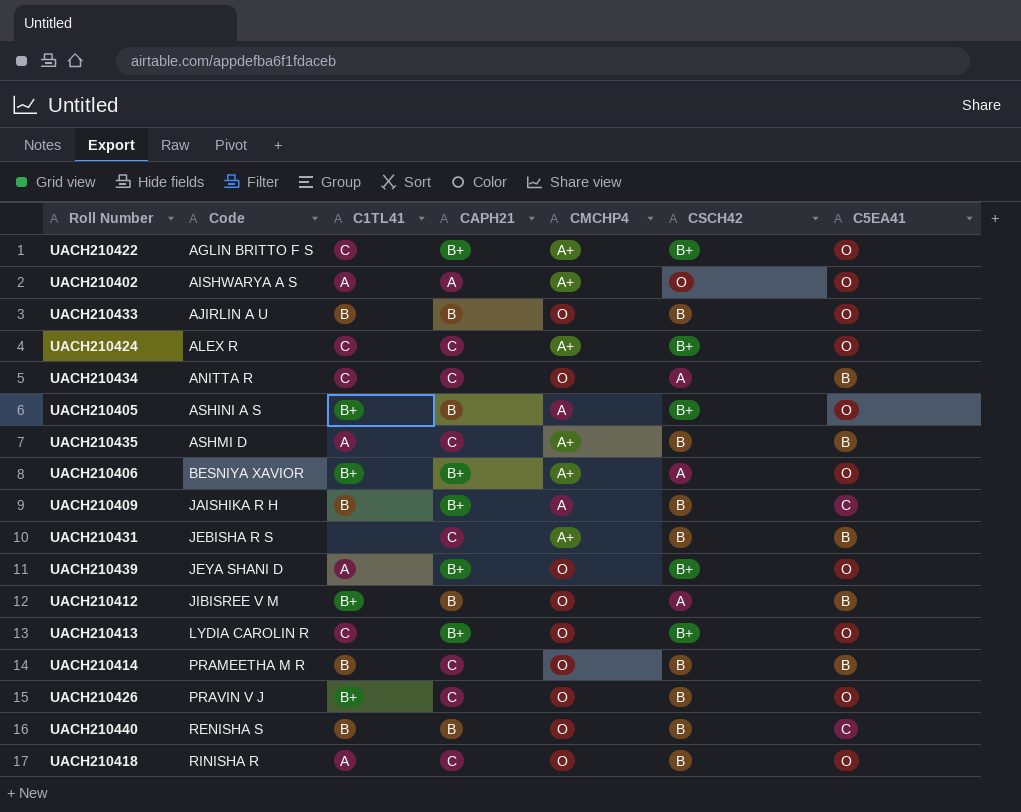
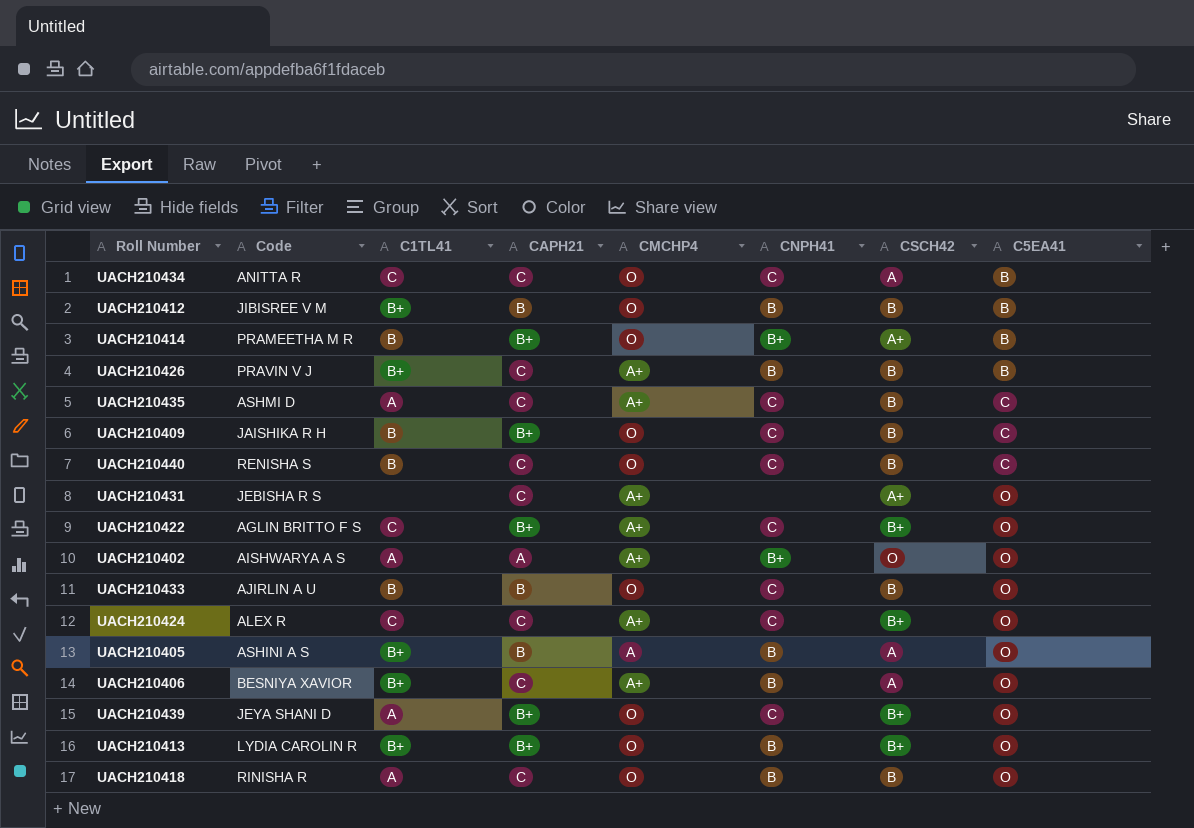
row order: Code ascending -> C5EA41 ascending
column CNPH41 | position: none -> 6
UACH210412 | CSCH42: A -> B
UACH210414 | CAPH21: C -> B+
UACH210414 | CSCH42: B -> A+
UACH210426 | CMCHP4: O -> A+
UACH210426 | C5EA41: O -> B
UACH210435 | C5EA41: B -> C
UACH210409 | CMCHP4: A -> O
UACH210440 | CAPH21: B -> C
UACH210431 | CSCH42: B -> A+
UACH210431 | C5EA41: B -> O
UACH210405 | CSCH42: B+ -> A
UACH210406 | CAPH21: B+ -> C
UACH210413 | C1TL41: C -> B+

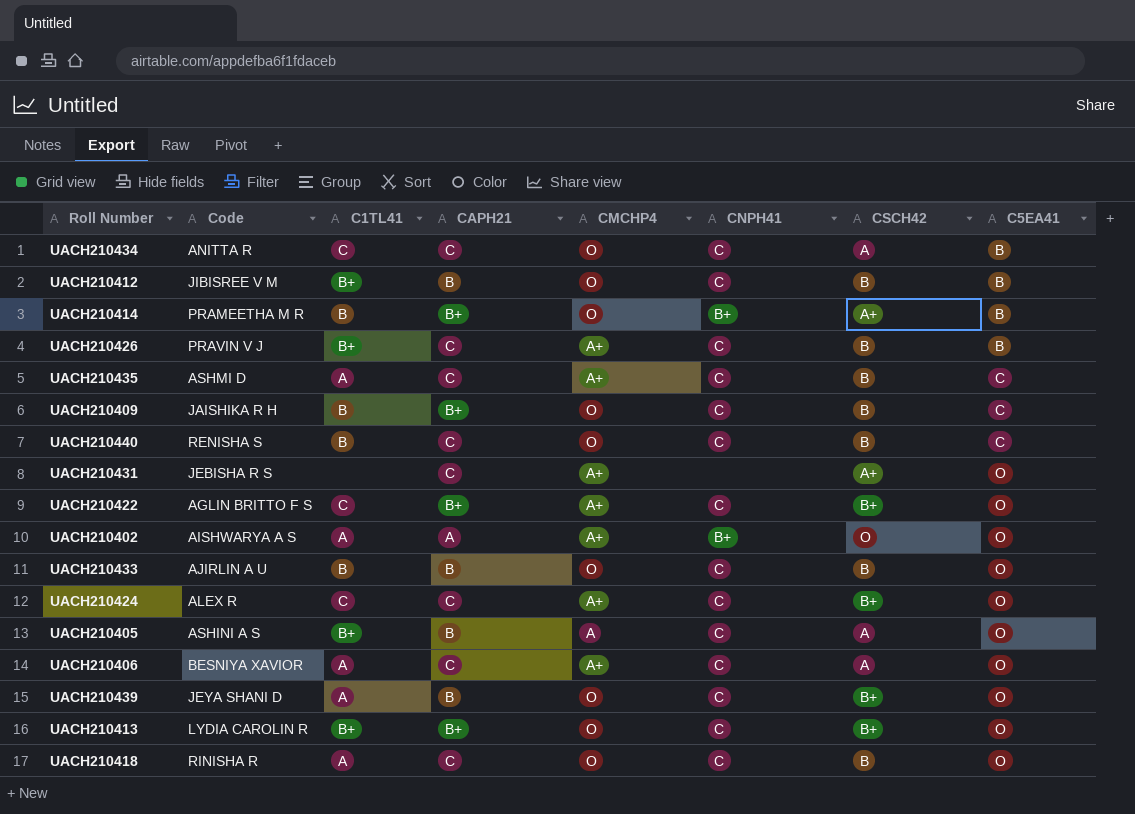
UACH210412 | CNPH41: B -> C
UACH210426 | CNPH41: B -> C
UACH210405 | CNPH41: B -> C
UACH210406 | C1TL41: B+ -> A
UACH210406 | CNPH41: B -> C
UACH210439 | CAPH21: B+ -> B
UACH210413 | CNPH41: B -> C
UACH210418 | CNPH41: B -> C

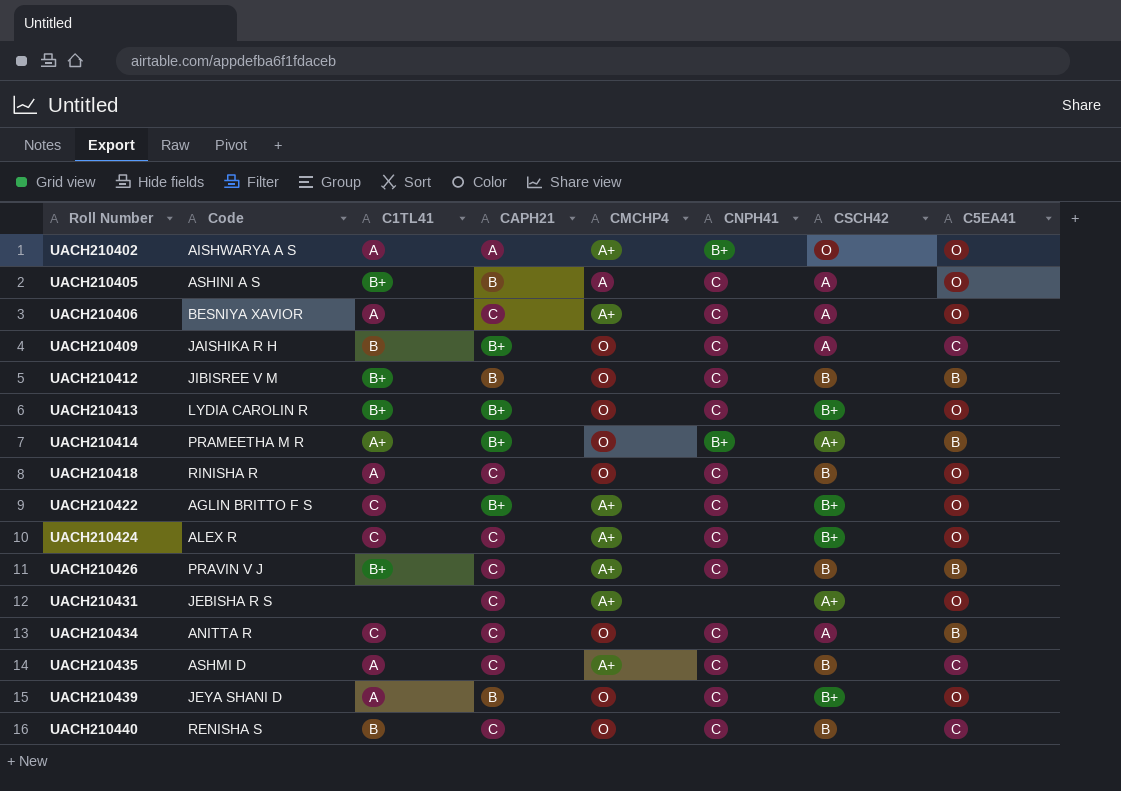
row order: C5EA41 ascending -> Roll Number ascending
row UACH210433: AJIRLIN A U | B | B | O | C | B | O -> none
UACH210409 | CSCH42: B -> A
UACH210414 | C1TL41: B -> A+

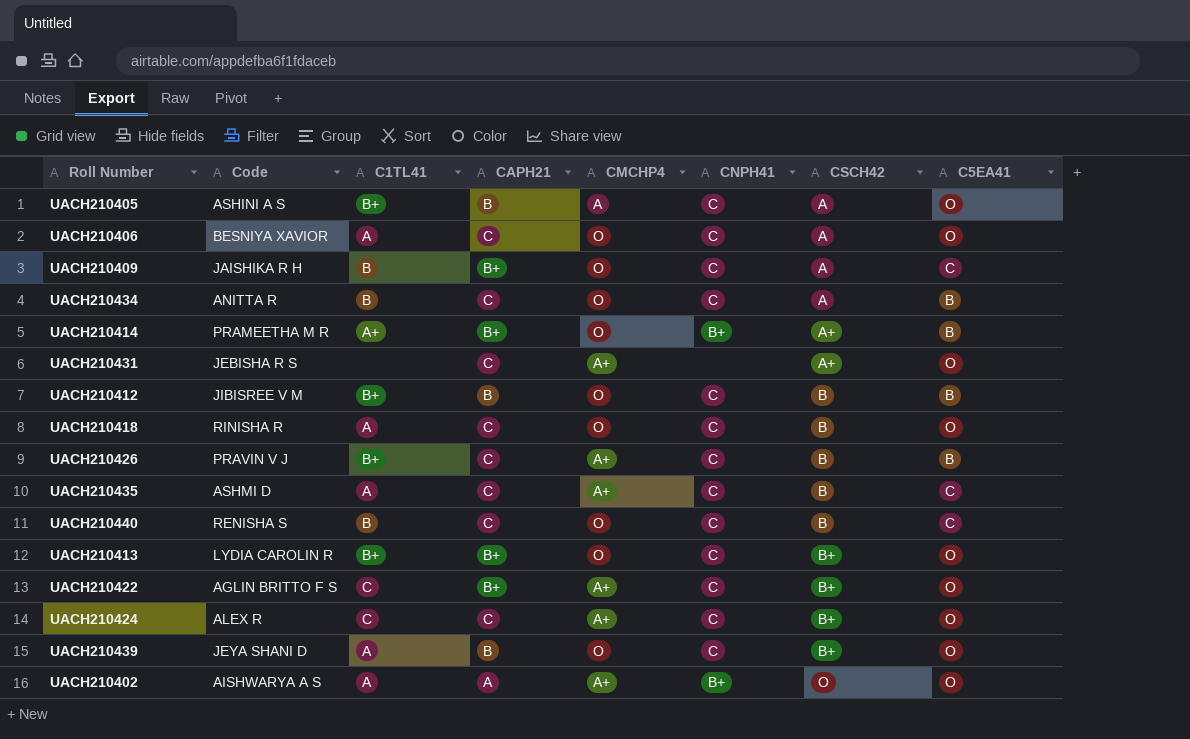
row order: Roll Number ascending -> CSCH42 ascending
UACH210406 | CMCHP4: A+ -> O
UACH210434 | C1TL41: C -> B

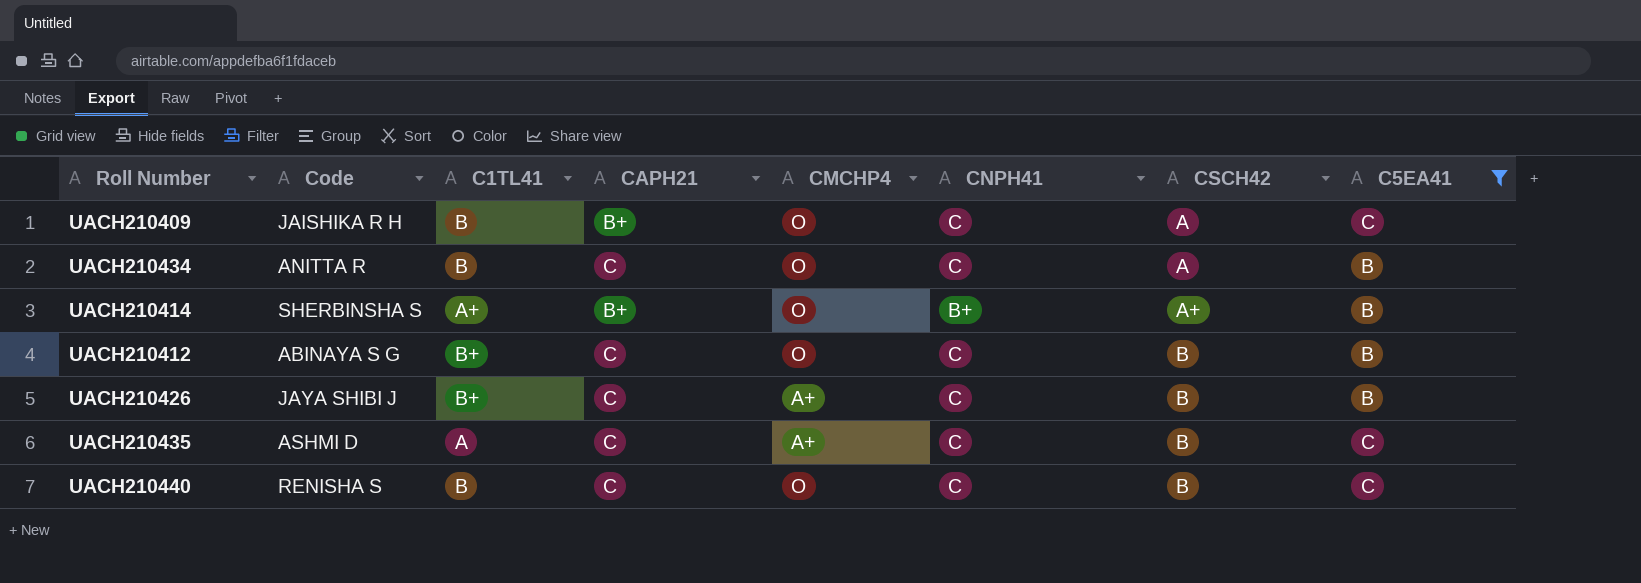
filter: none -> C5EA41 != O
UACH210414 | Code: PRAMEETHA M R -> SHERBINSHA S
UACH210412 | Code: JIBISREE V M -> ABINAYA S G
UACH210412 | CAPH21: B -> C
UACH210426 | Code: PRAVIN V J -> JAYA SHIBI J

